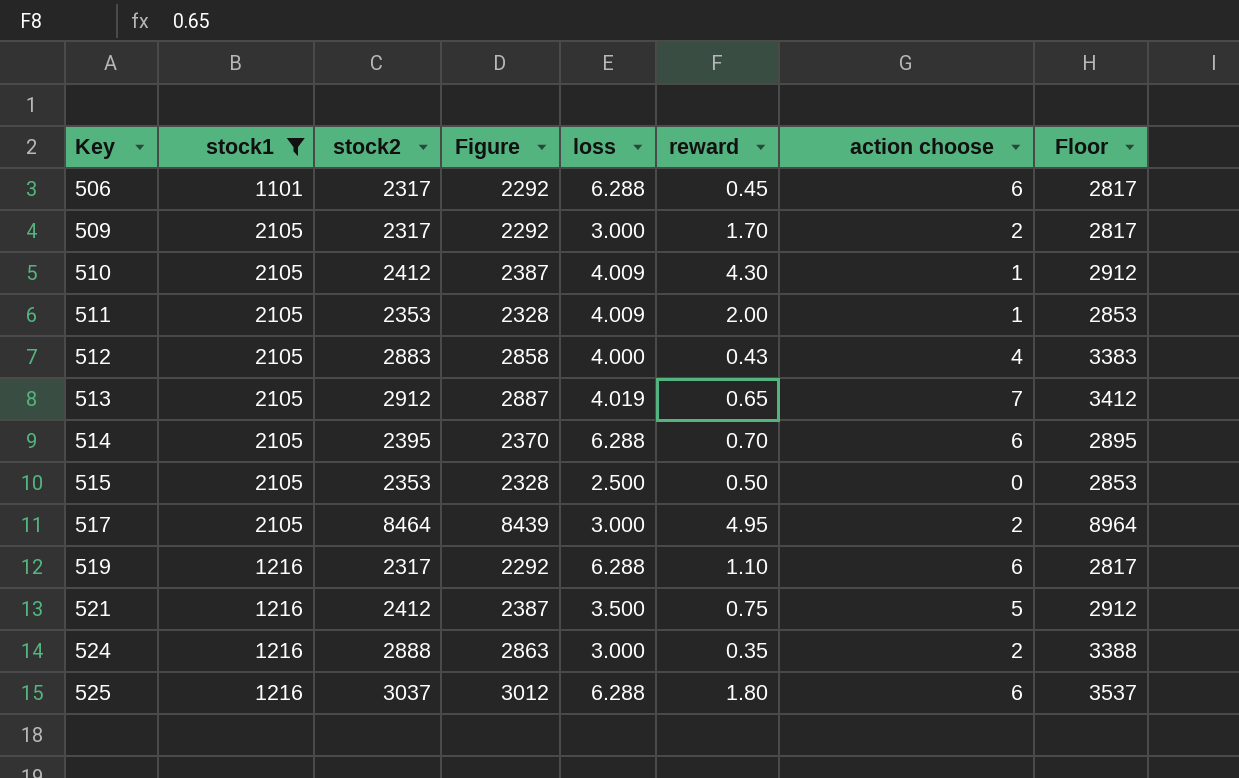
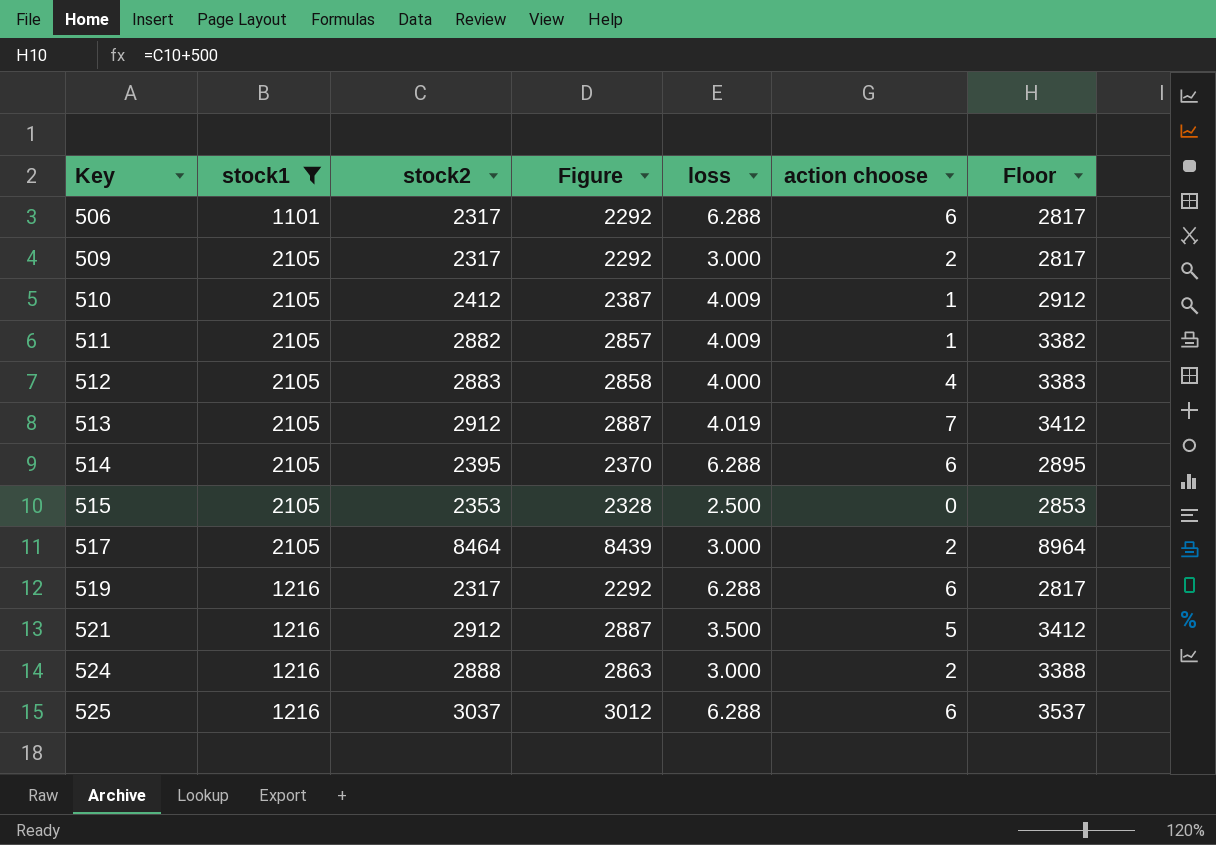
column reward | position: 6 -> none
511 | stock2: 2353 -> 2882
511 | Figure: 2328 -> 2857
511 | Floor: 2853 -> 3382
521 | stock2: 2412 -> 2912
521 | Figure: 2387 -> 2887
521 | Floor: 2912 -> 3412

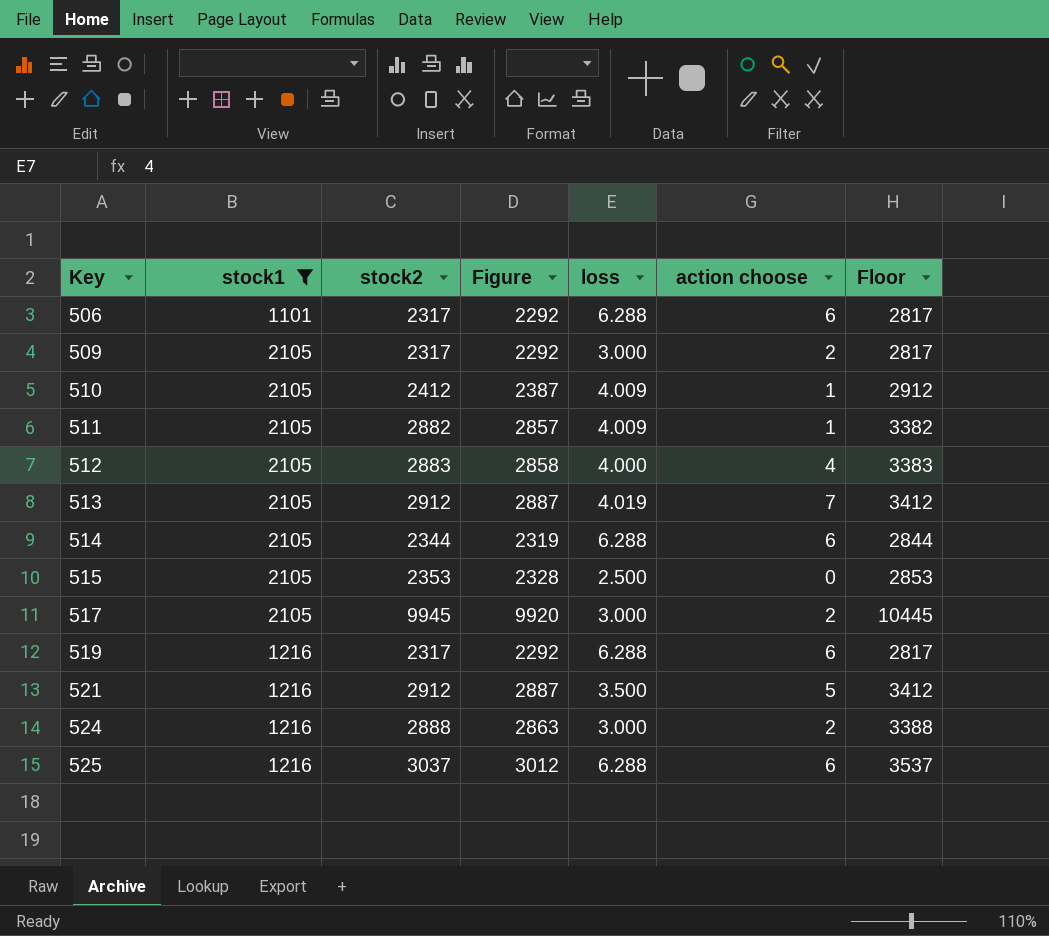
514 | stock2: 2395 -> 2344
514 | Figure: 2370 -> 2319
514 | Floor: 2895 -> 2844
517 | stock2: 8464 -> 9945
517 | Figure: 8439 -> 9920
517 | Floor: 8964 -> 10445

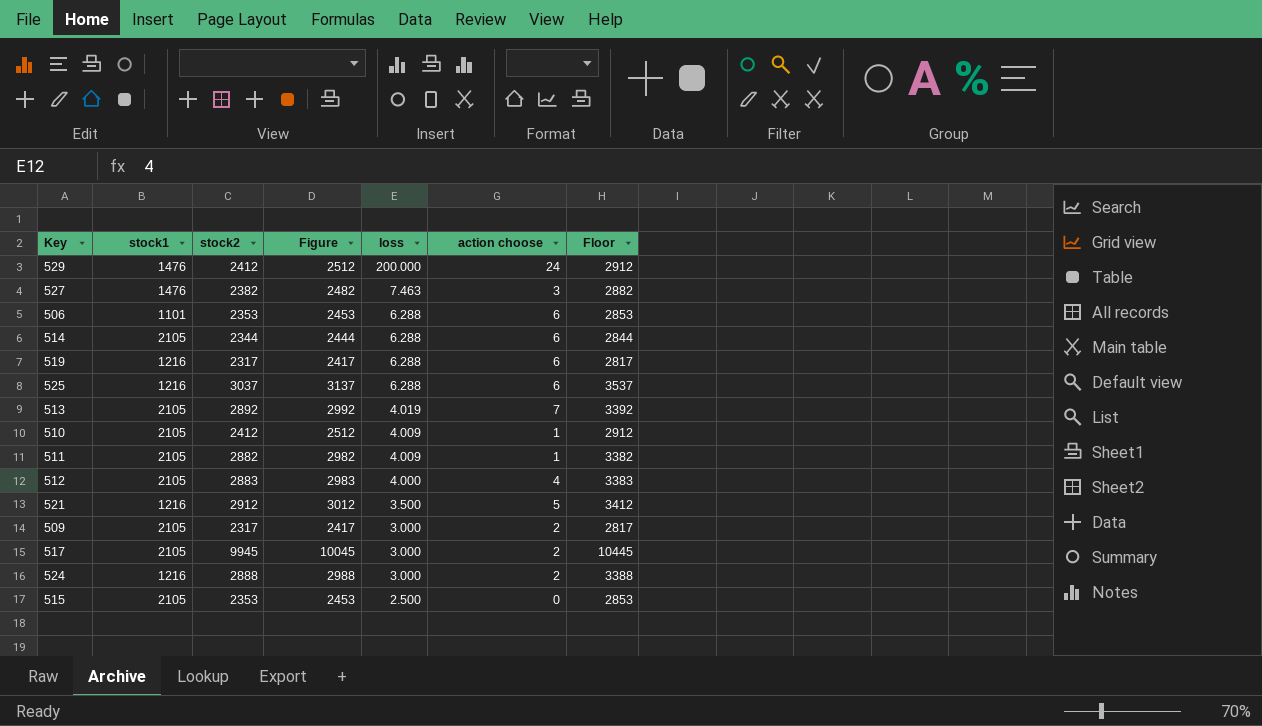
filter: stock1 != 1476 -> none
row order: Key ascending -> loss descending
column Figure | formula: [stock2] - 25 -> [stock2] + 100
506 | stock2: 2317 -> 2353
506 | Floor: 2817 -> 2853
513 | stock2: 2912 -> 2892
513 | Floor: 3412 -> 3392

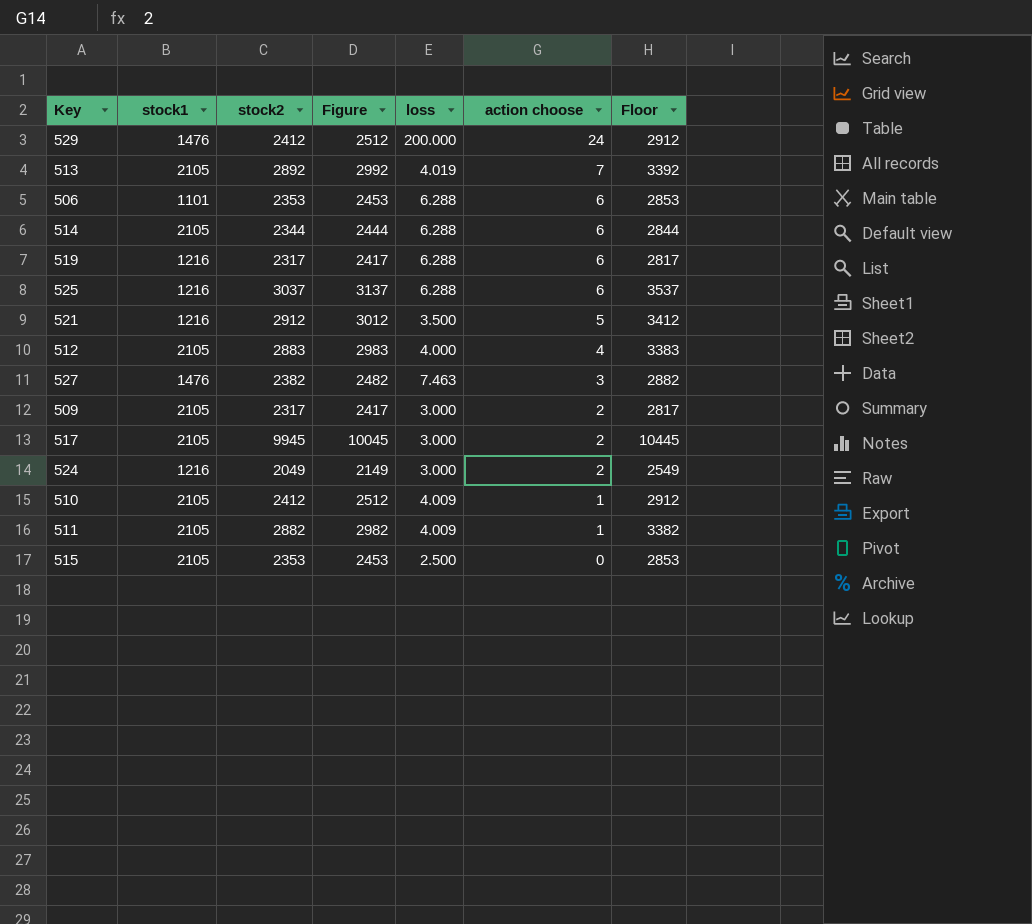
row order: loss descending -> action choose descending
524 | stock2: 2888 -> 2049
524 | Figure: 2988 -> 2149
524 | Floor: 3388 -> 2549

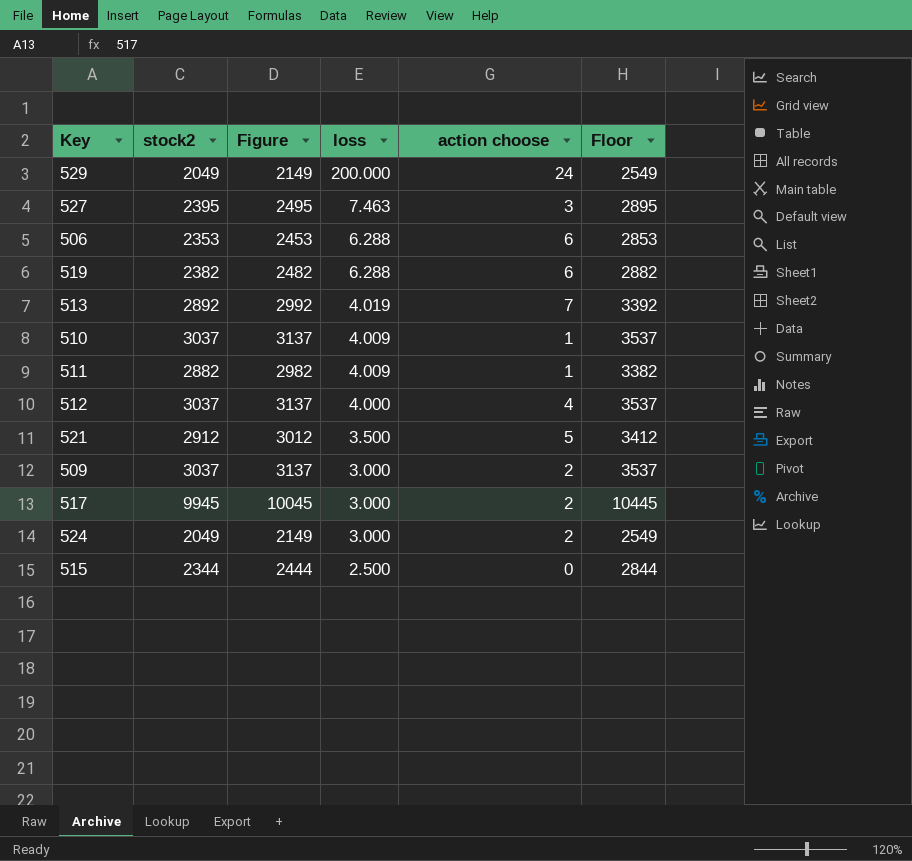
row order: action choose descending -> loss descending
column stock1 | position: 2 -> none
row 514: 2105 | 2344 | 2444 | 6.288 | 6 | 2844 -> none
row 525: 1216 | 3037 | 3137 | 6.288 | 6 | 3537 -> none
529 | stock2: 2412 -> 2049
529 | Figure: 2512 -> 2149
529 | Floor: 2912 -> 2549
527 | stock2: 2382 -> 2395
527 | Figure: 2482 -> 2495
527 | Floor: 2882 -> 2895
519 | stock2: 2317 -> 2382
519 | Figure: 2417 -> 2482
519 | Floor: 2817 -> 2882
510 | stock2: 2412 -> 3037
510 | Figure: 2512 -> 3137
510 | Floor: 2912 -> 3537
512 | stock2: 2883 -> 3037
512 | Figure: 2983 -> 3137
512 | Floor: 3383 -> 3537
509 | stock2: 2317 -> 3037
509 | Figure: 2417 -> 3137
509 | Floor: 2817 -> 3537
515 | stock2: 2353 -> 2344
515 | Figure: 2453 -> 2444
515 | Floor: 2853 -> 2844

